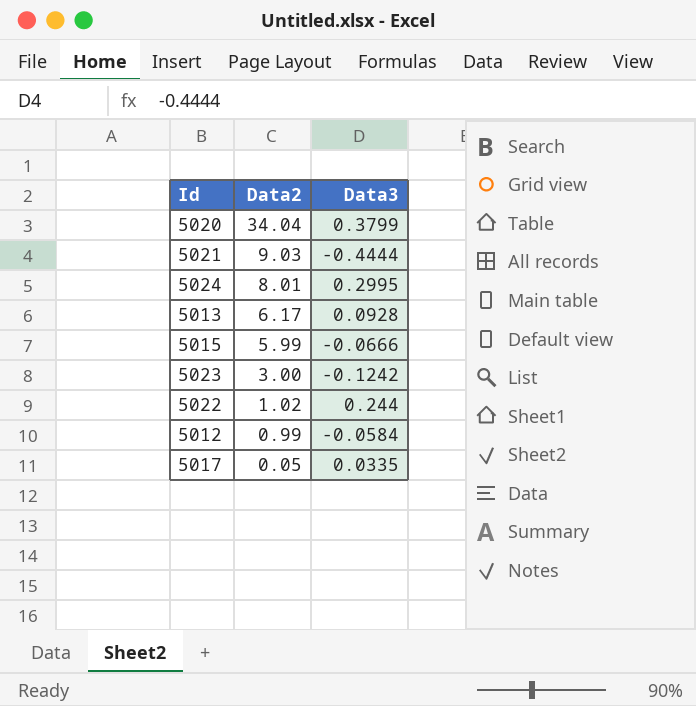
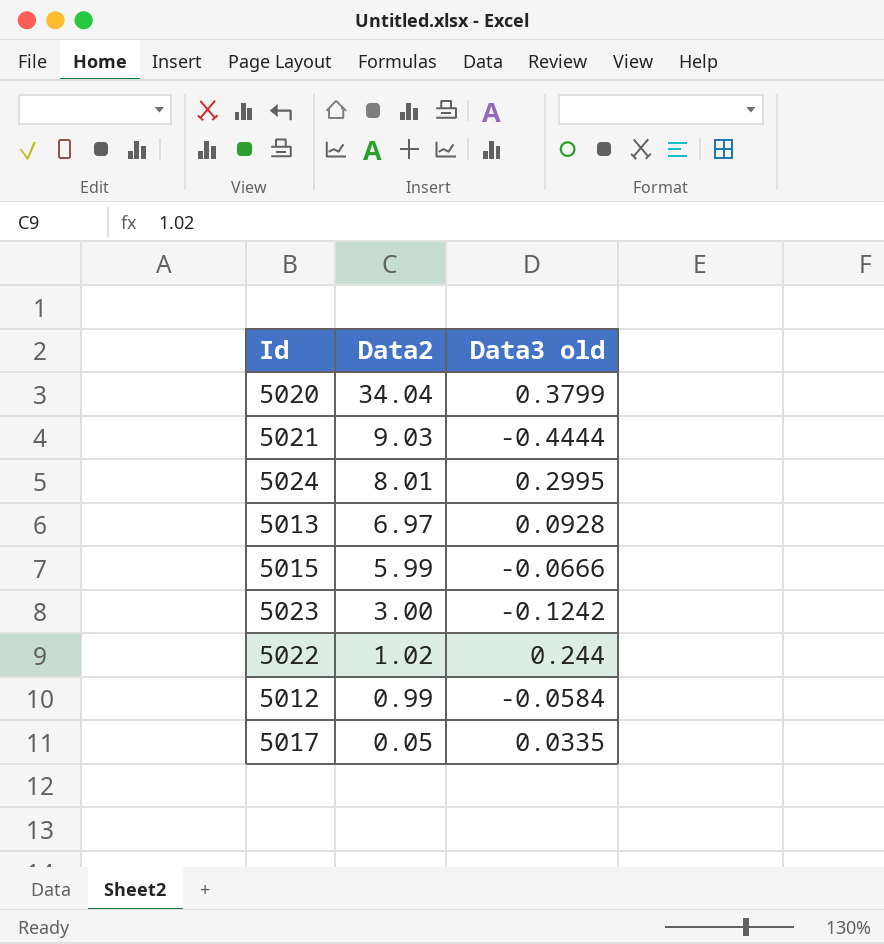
column name: Data3 -> Data3 old
5013 | Data2: 6.17 -> 6.97

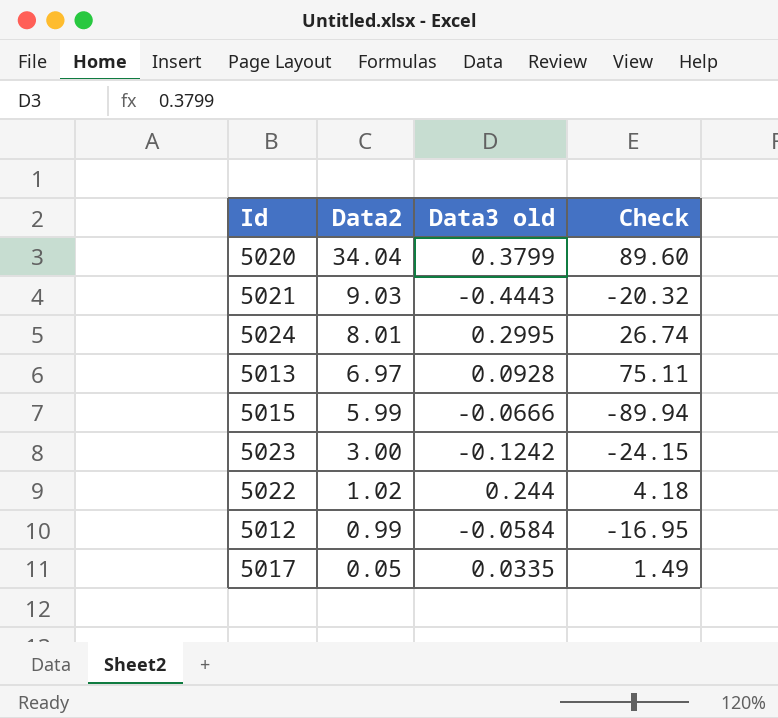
column Check | formula: none -> [Data2] / [Data3 old]
5021 | Data3 old: -0.4444 -> -0.4443

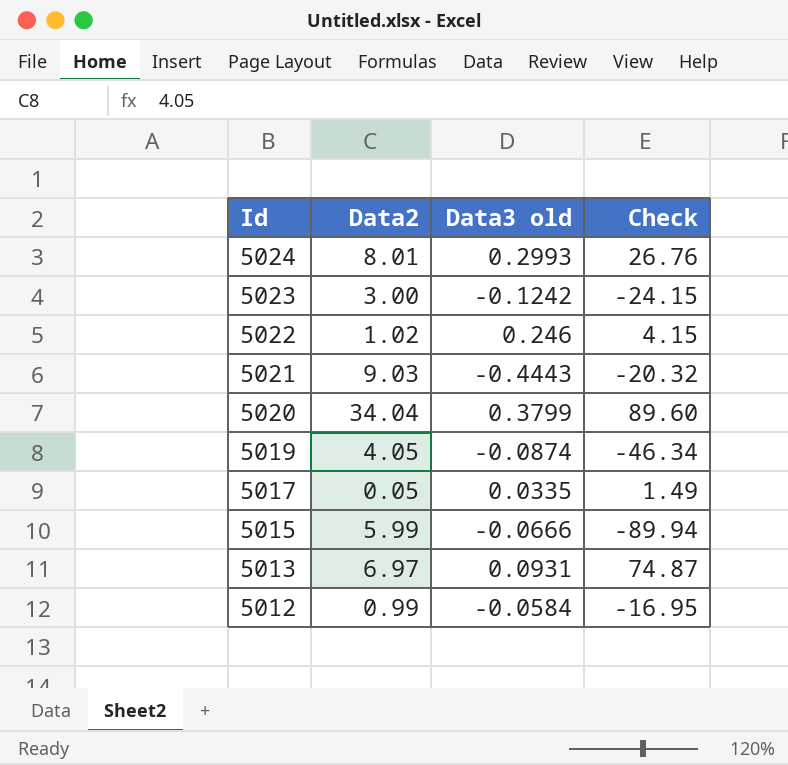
row order: Data2 descending -> Id descending
5024 | Data3 old: 0.2995 -> 0.2993
5024 | Check: 26.74 -> 26.76
5022 | Data3 old: 0.244 -> 0.246
5022 | Check: 4.18 -> 4.15
row 5019: none -> 4.05 | -0.0874 | -46.34
5013 | Data3 old: 0.0928 -> 0.0931
5013 | Check: 75.11 -> 74.87

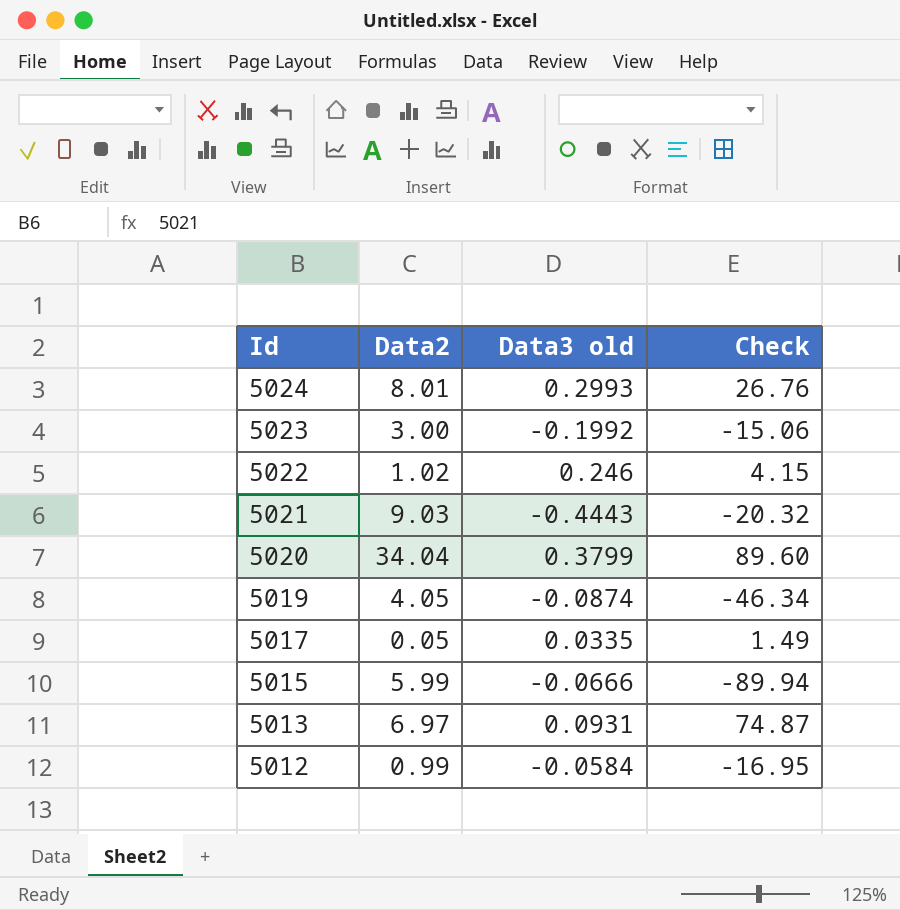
5023 | Data3 old: -0.1242 -> -0.1992
5023 | Check: -24.15 -> -15.06

